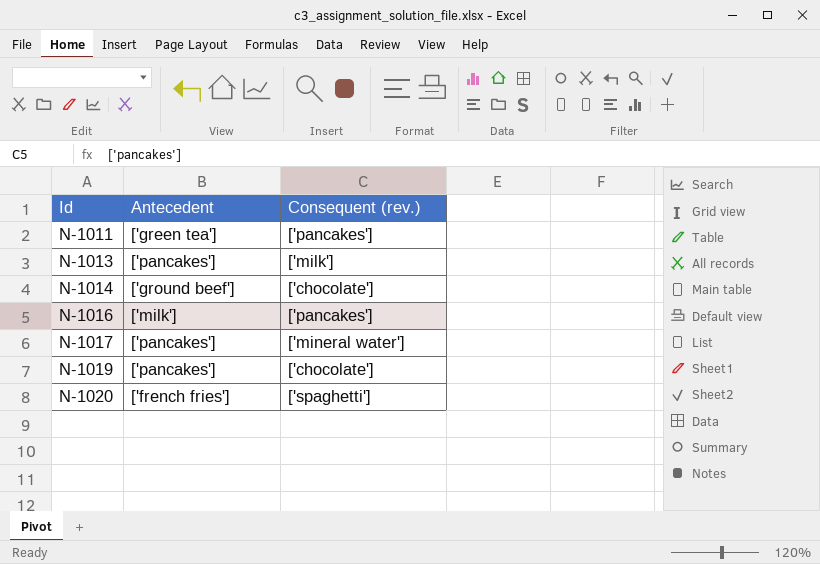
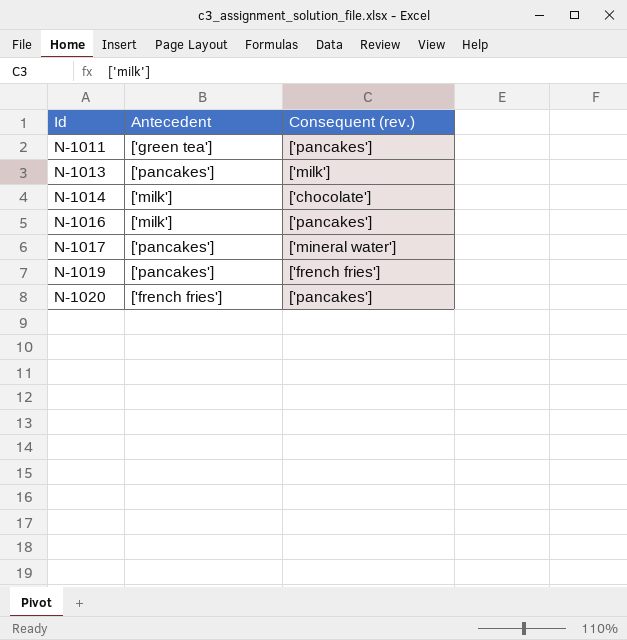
N-1014 | Antecedent: ['ground beef'] -> ['milk']
N-1019 | Consequent (rev.): ['chocolate'] -> ['french fries']
N-1020 | Consequent (rev.): ['spaghetti'] -> ['pancakes']

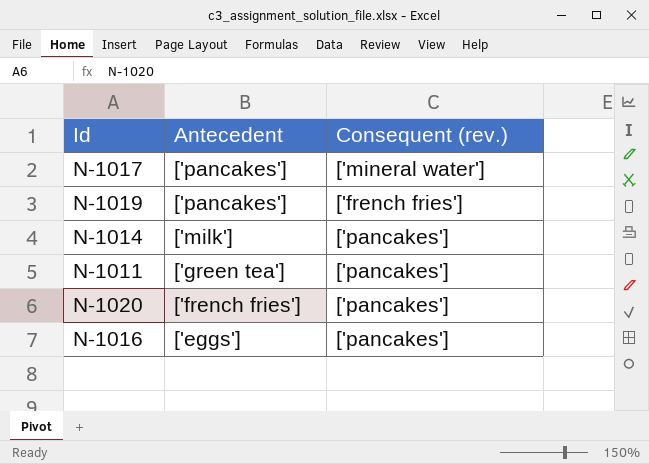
row order: Id ascending -> Antecedent descending
row N-1013: ['pancakes'] | ['milk'] -> none
N-1014 | Consequent (rev.): ['chocolate'] -> ['pancakes']
N-1016 | Antecedent: ['milk'] -> ['eggs']

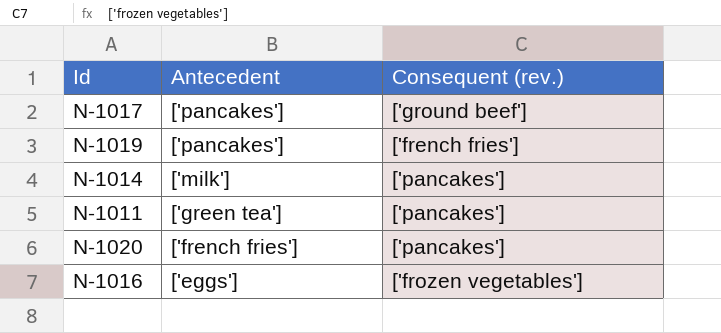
N-1017 | Consequent (rev.): ['mineral water'] -> ['ground beef']
N-1016 | Consequent (rev.): ['pancakes'] -> ['frozen vegetables']

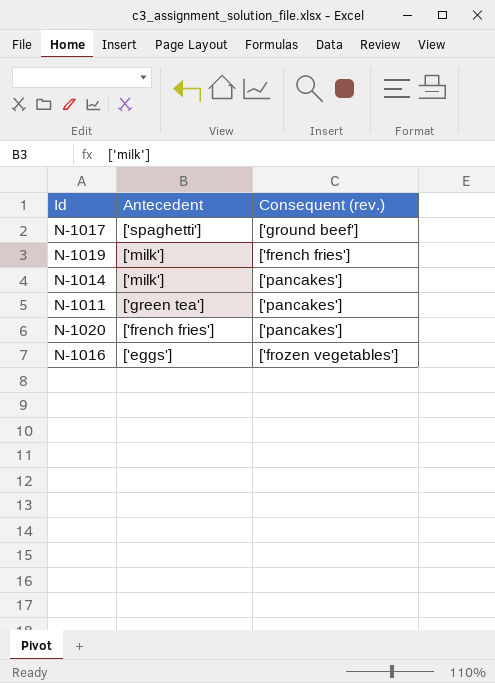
N-1017 | Antecedent: ['pancakes'] -> ['spaghetti']
N-1019 | Antecedent: ['pancakes'] -> ['milk']

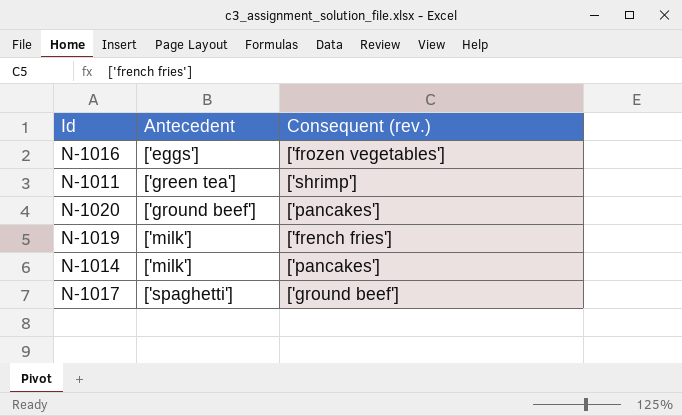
row order: Antecedent descending -> Antecedent ascending
N-1011 | Consequent (rev.): ['pancakes'] -> ['shrimp']
N-1020 | Antecedent: ['french fries'] -> ['ground beef']

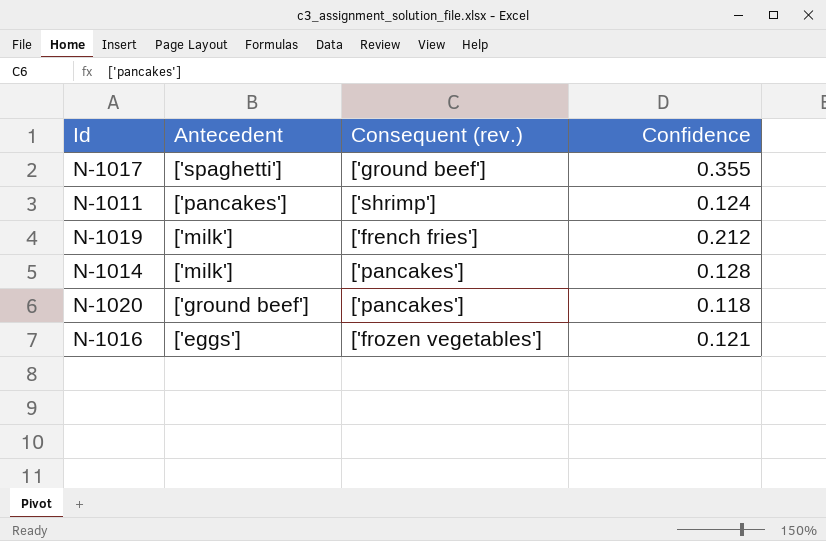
row order: Antecedent ascending -> Antecedent descending
column Confidence | position: none -> 4
N-1011 | Antecedent: ['green tea'] -> ['pancakes']

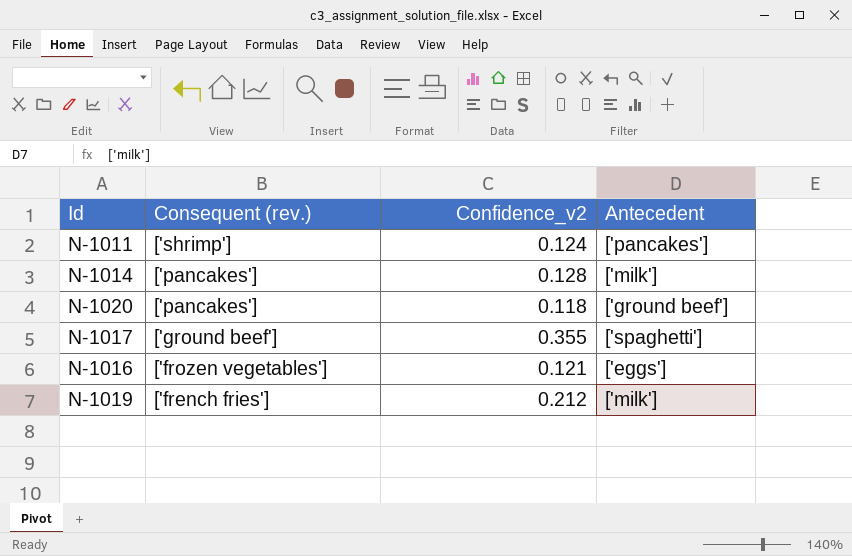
row order: Antecedent descending -> Consequent (rev.) descending
column name: Confidence -> Confidence_v2
column Antecedent | position: 2 -> 4

